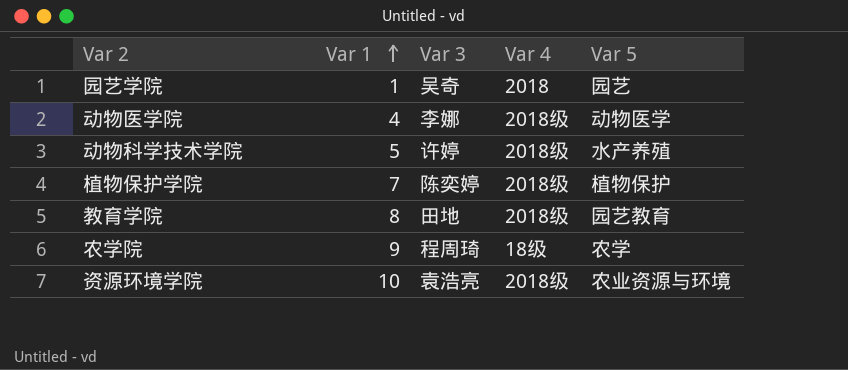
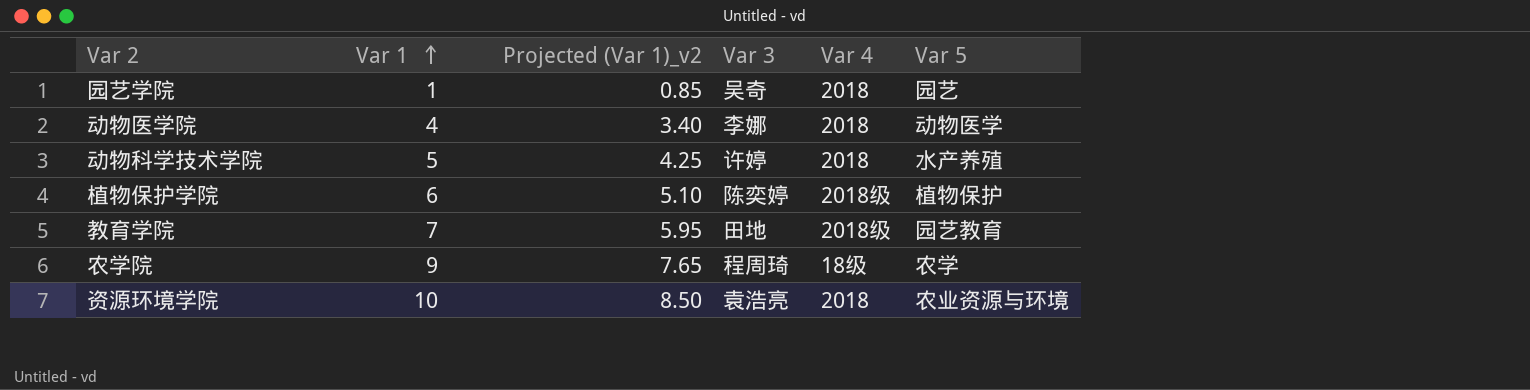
column Projected (Var 1)_v2 | formula: none -> [Var 1] * 0.85
动物医学院 | Var 4: 2018级 -> 2018
动物科学技术学院 | Var 4: 2018级 -> 2018
植物保护学院 | Var 1: 7 -> 6
教育学院 | Var 1: 8 -> 7
资源环境学院 | Var 4: 2018级 -> 2018

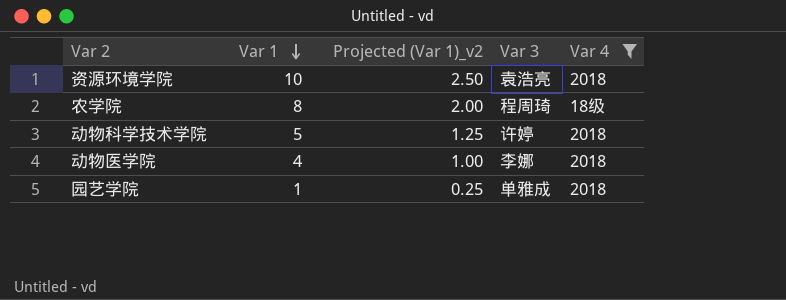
filter: none -> Var 4 != 2018级
row order: Var 1 ascending -> Var 1 descending
column Var 5 | position: 6 -> none
column Projected (Var 1)_v2 | formula: [Var 1] * 0.85 -> [Var 1] * 0.25
农学院 | Var 1: 9 -> 8
园艺学院 | Var 3: 吴奇 -> 单雅成

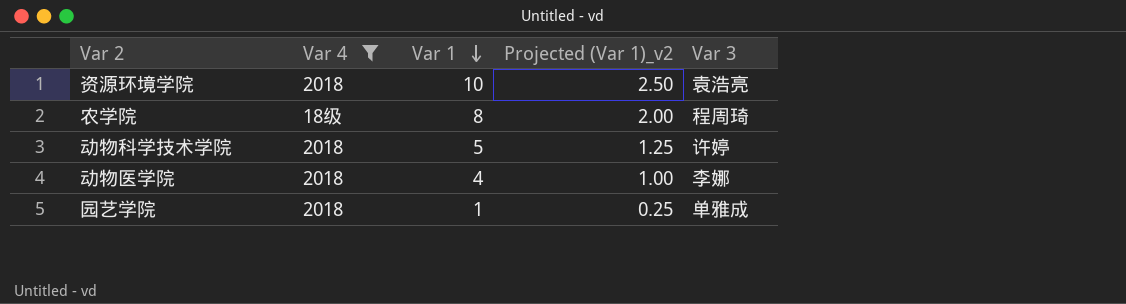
column Var 4 | position: 5 -> 2

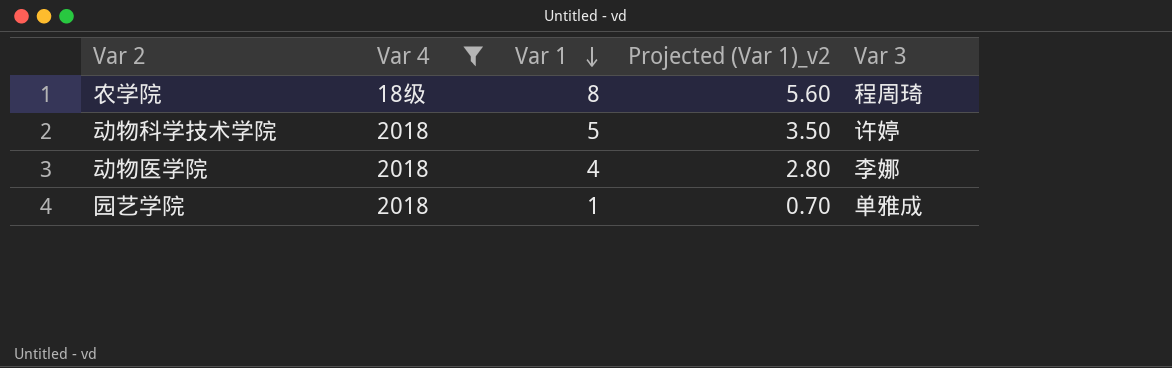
column Projected (Var 1)_v2 | formula: [Var 1] * 0.25 -> [Var 1] * 0.7
row 资源环境学院: 2018 | 10 | 2.50 | 袁浩亮 -> none

